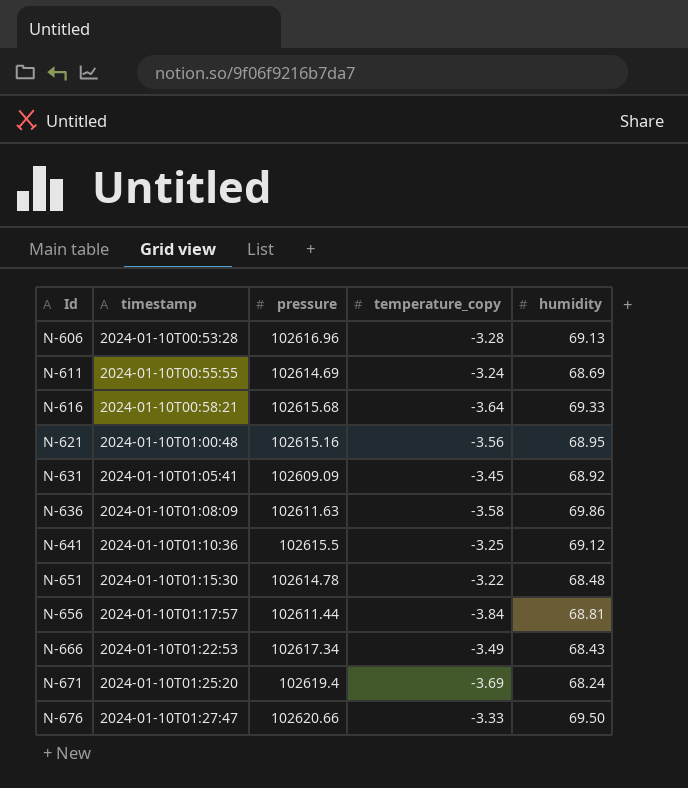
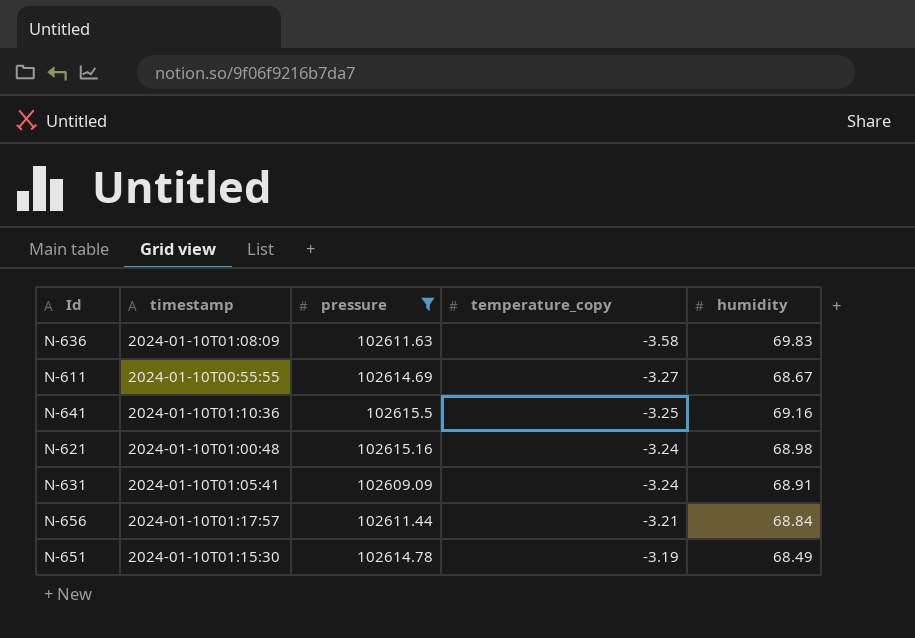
filter: none -> pressure <= 102615.5
row order: Id ascending -> temperature_copy ascending
N-636 | humidity: 69.86 -> 69.83
N-611 | temperature_copy: -3.24 -> -3.27
N-611 | humidity: 68.69 -> 68.67
N-641 | humidity: 69.12 -> 69.16
N-621 | temperature_copy: -3.56 -> -3.24
N-621 | humidity: 68.95 -> 68.98
N-631 | temperature_copy: -3.45 -> -3.24
N-631 | humidity: 68.92 -> 68.91
N-656 | temperature_copy: -3.84 -> -3.21
N-656 | humidity: 68.81 -> 68.84
N-651 | temperature_copy: -3.22 -> -3.19
N-651 | humidity: 68.48 -> 68.49

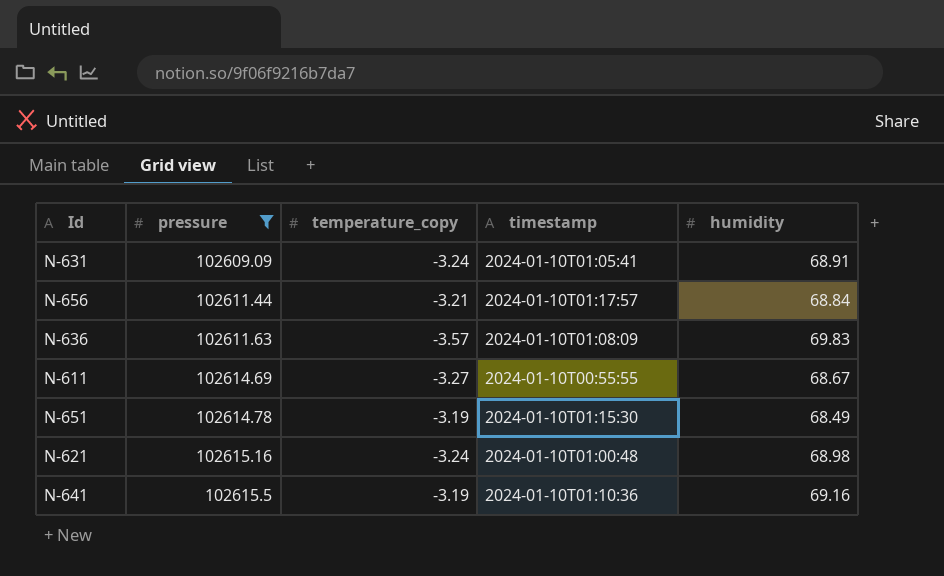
row order: temperature_copy ascending -> pressure ascending
column timestamp | position: 2 -> 4
N-636 | temperature_copy: -3.58 -> -3.57
N-641 | temperature_copy: -3.25 -> -3.19

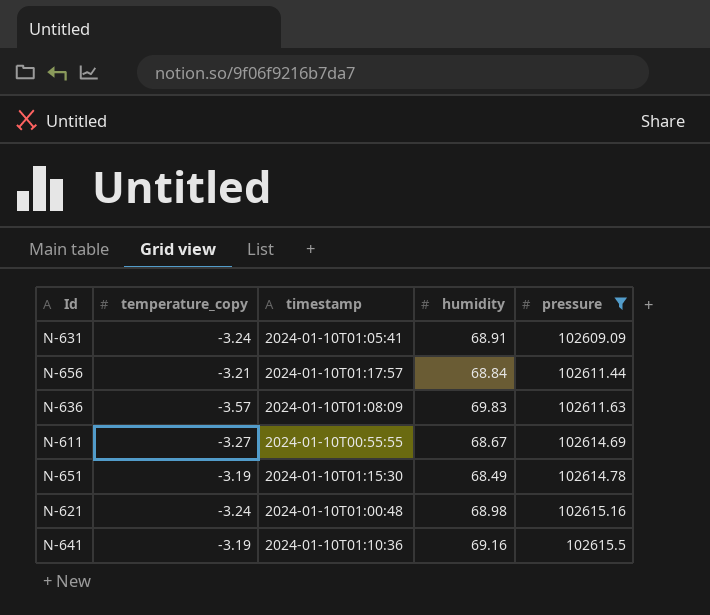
column pressure | position: 2 -> 5

